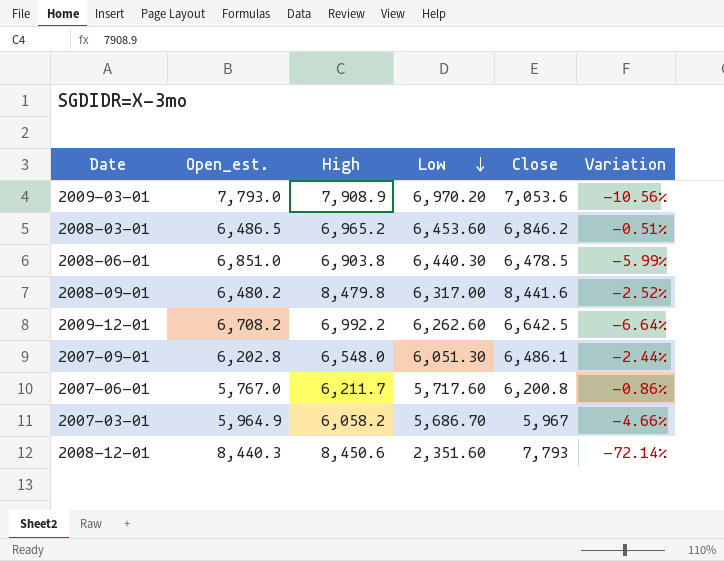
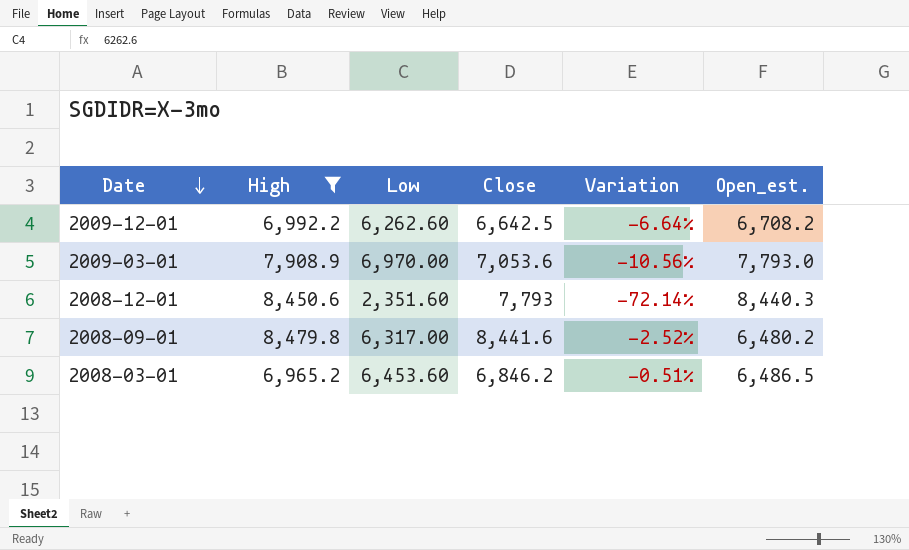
filter: none -> High >= 6,965.2
row order: Low descending -> Date descending
column Open_est. | position: 2 -> 6
2009-03-01 | Low: 6,970.20 -> 6,970.00

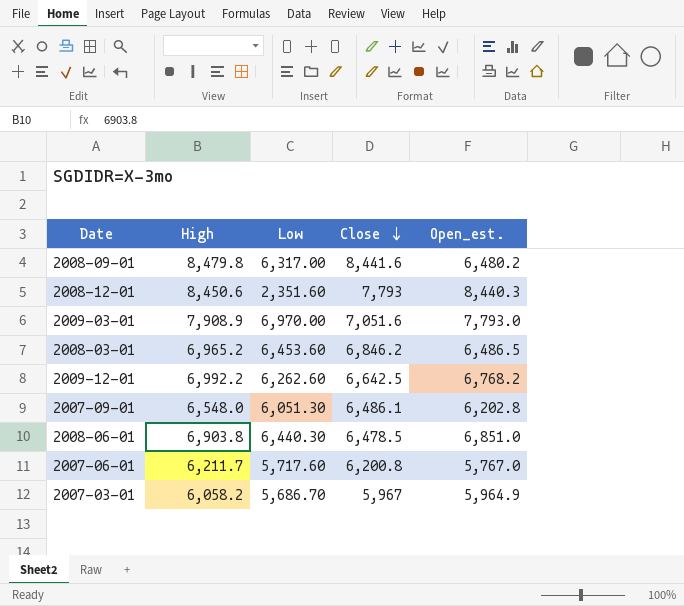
filter: High >= 6,965.2 -> none
row order: Date descending -> Close descending
column Variation | formula: ([Low] - [Open_est.]) / [Open_est.] -> none
2009-03-01 | Close: 7,053.6 -> 7,051.6
2009-12-01 | Open_est.: 6,708.2 -> 6,768.2

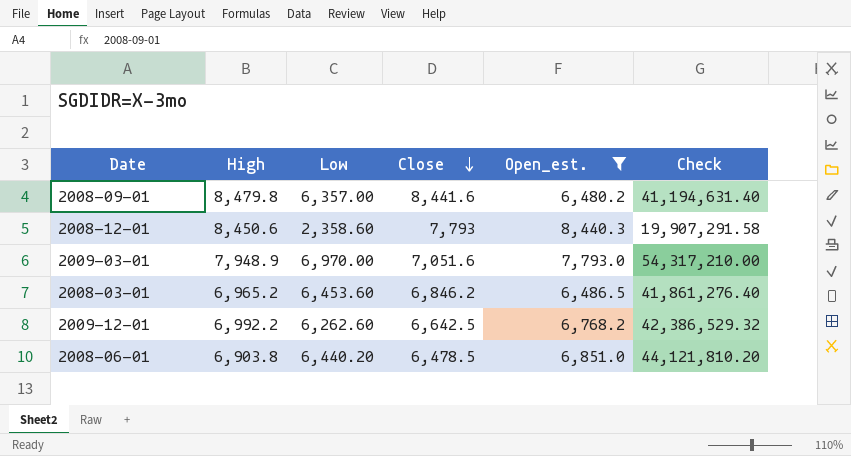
filter: none -> Open_est. >= 6,480.2
column Check | formula: none -> [Low] * [Open_est.]
2008-09-01 | Low: 6,317.00 -> 6,357.00
2008-12-01 | Low: 2,351.60 -> 2,358.60
2009-03-01 | High: 7,908.9 -> 7,948.9
2008-06-01 | Low: 6,440.30 -> 6,440.20

